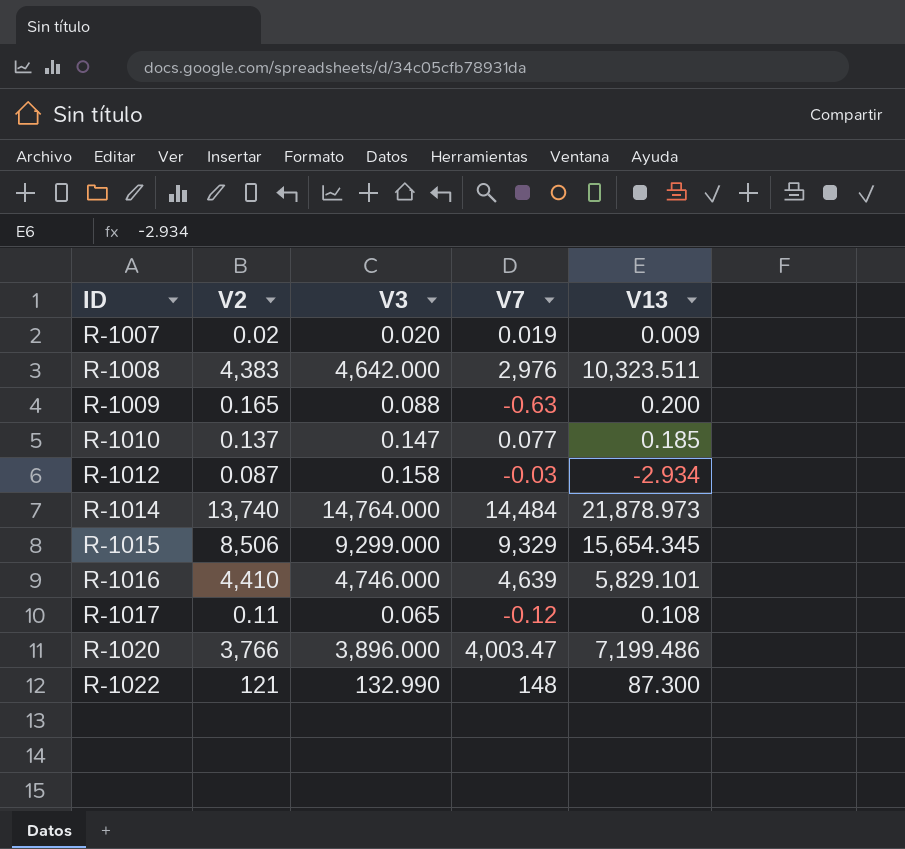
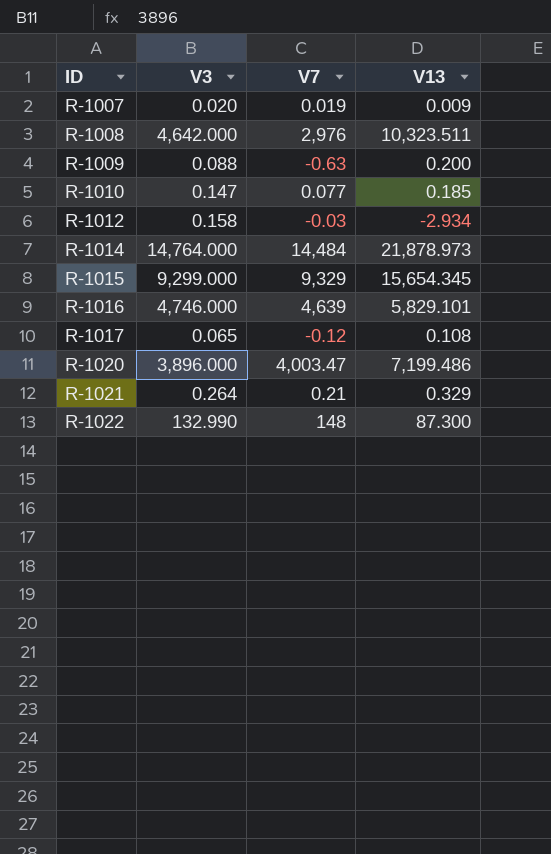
column V2 | position: 2 -> none
row R-1021: none -> 0.264 | 0.21 | 0.329

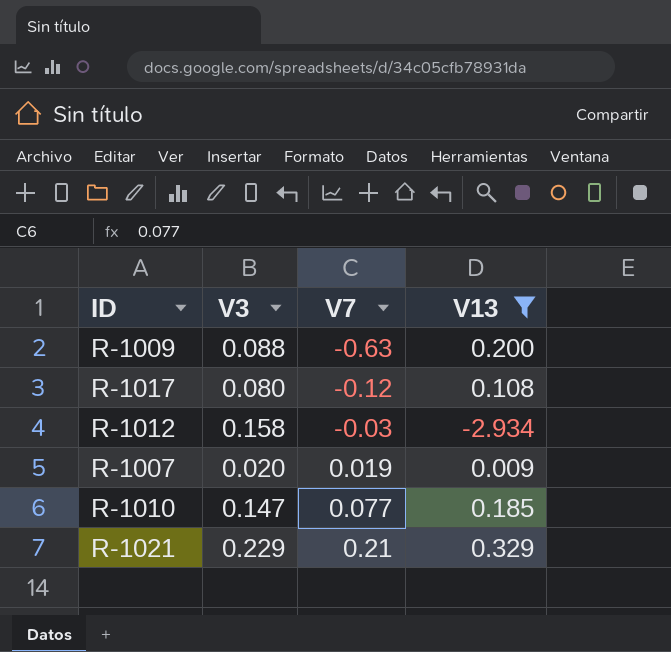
filter: none -> V13 <= 0.329
row order: ID ascending -> V7 ascending
R-1017 | V3: 0.065 -> 0.080
R-1021 | V3: 0.264 -> 0.229

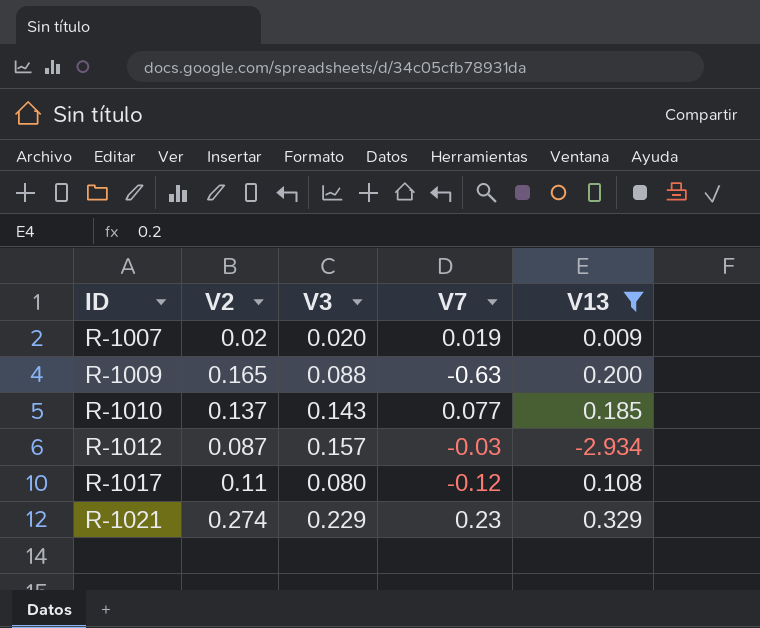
row order: V7 ascending -> ID ascending
column V2 | position: none -> 2
R-1010 | V3: 0.147 -> 0.143
R-1012 | V3: 0.158 -> 0.157
R-1021 | V7: 0.21 -> 0.23

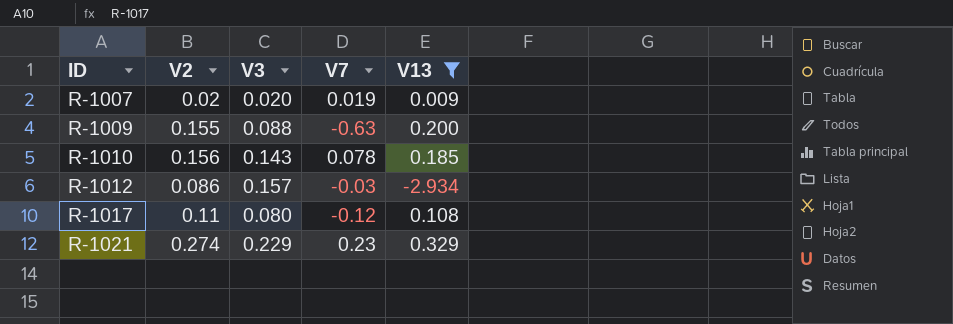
R-1009 | V2: 0.165 -> 0.155
R-1010 | V2: 0.137 -> 0.156
R-1010 | V7: 0.077 -> 0.078
R-1012 | V2: 0.087 -> 0.086

